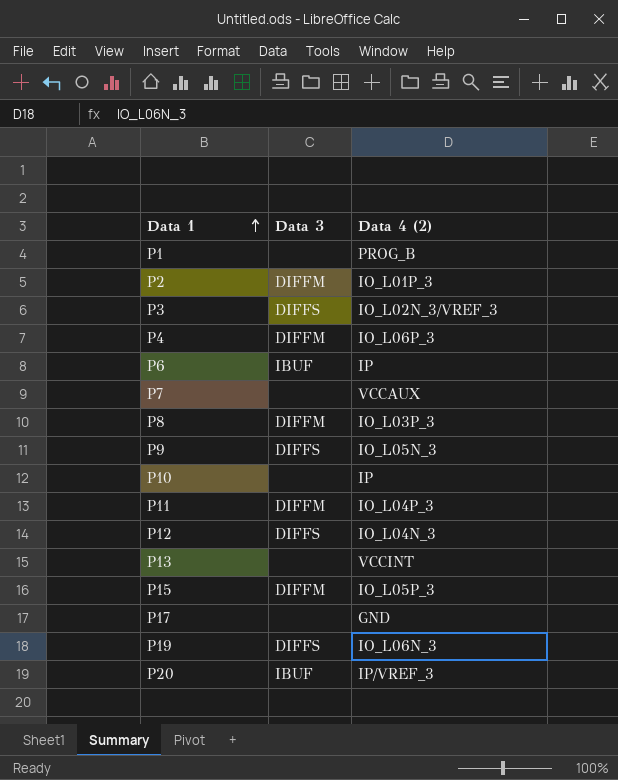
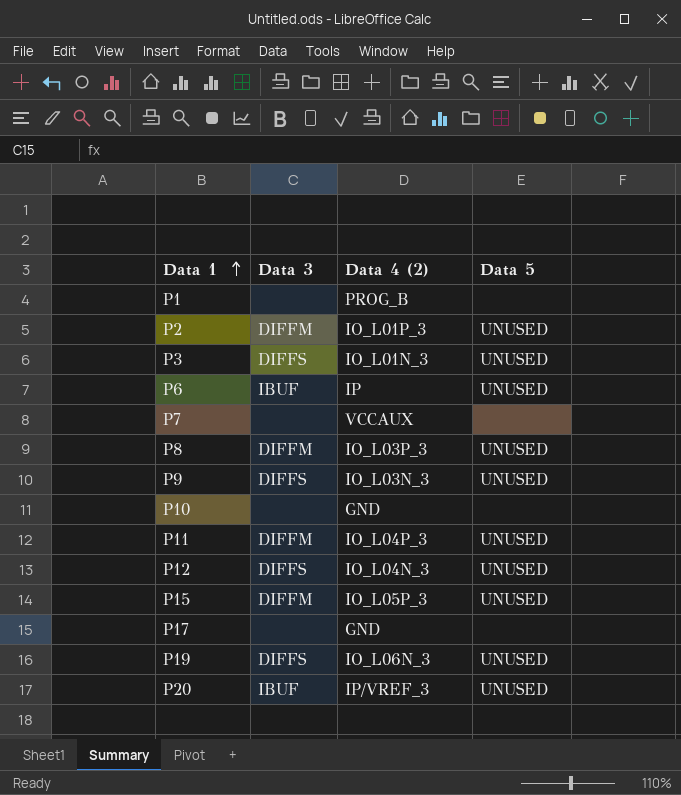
column Data 5 | position: none -> 4
row P4: DIFFM | IO_L06P_3 -> none
row P13: none | VCCINT -> none
P3 | Data 4 (2): IO_L02N_3/VREF_3 -> IO_L01N_3
P9 | Data 4 (2): IO_L05N_3 -> IO_L03N_3
P10 | Data 4 (2): IP -> GND

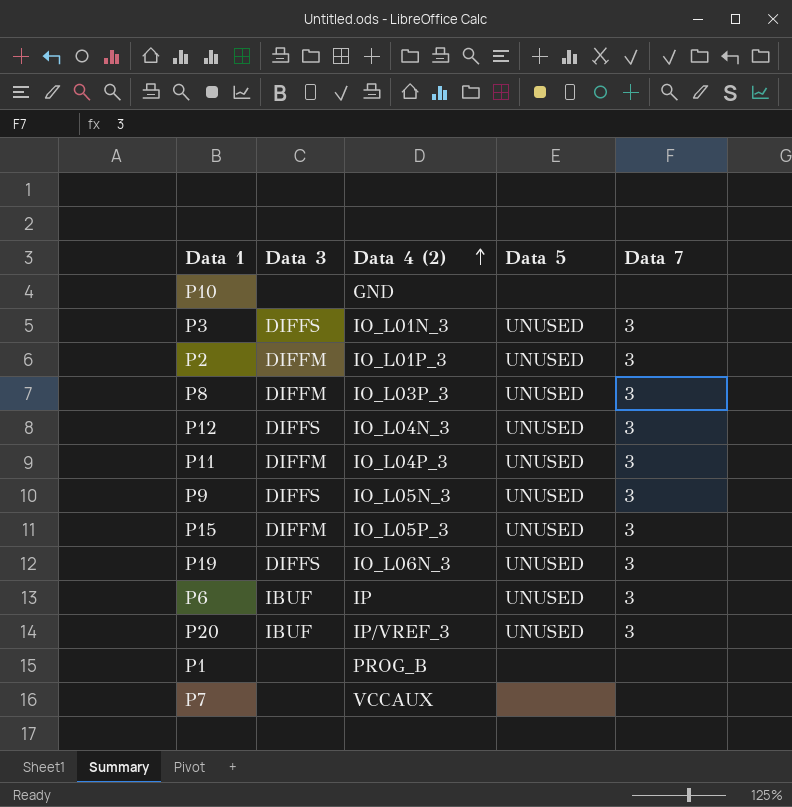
row order: Data 1 ascending -> Data 4 (2) ascending
column Data 7 | position: none -> 5
row P17: none | GND | none -> none
P9 | Data 4 (2): IO_L03N_3 -> IO_L05N_3

